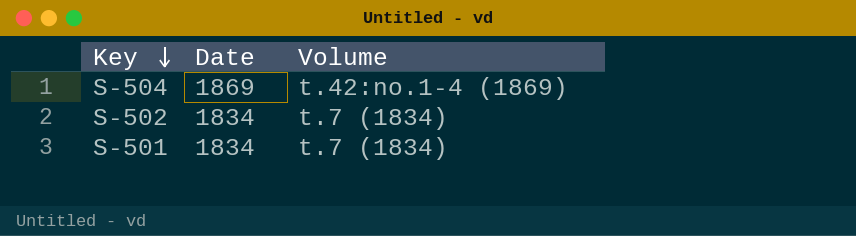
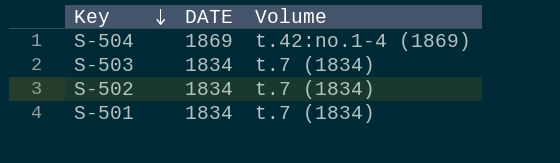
column name: Date -> DATE
row S-503: none -> 1834 | t.7 (1834)

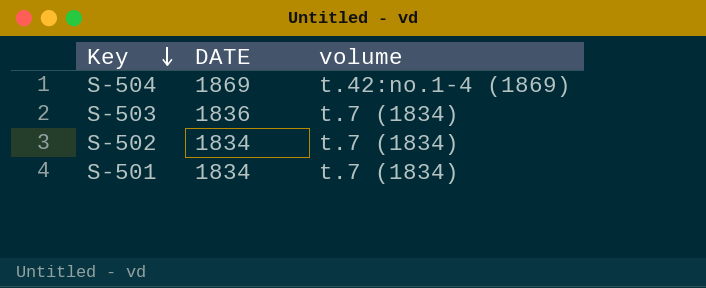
column name: Volume -> volume
S-503 | DATE: 1834 -> 1836

